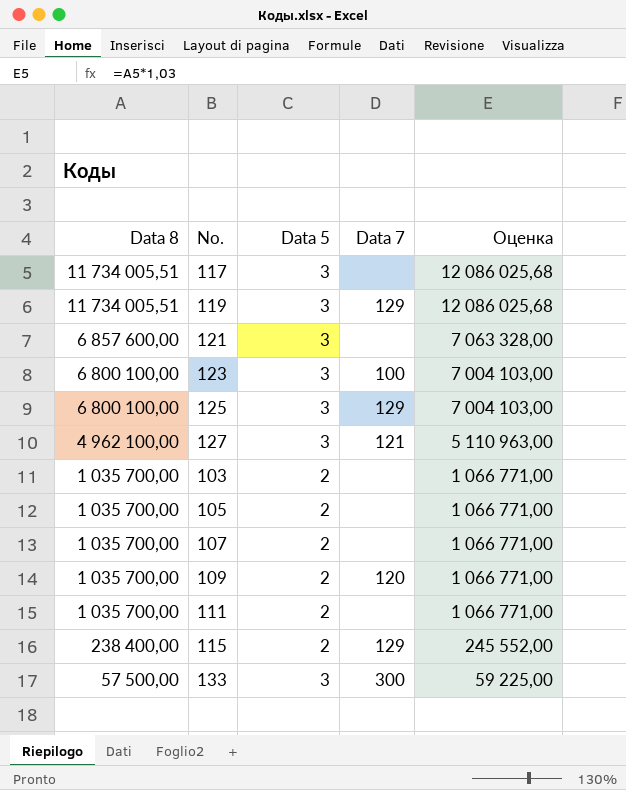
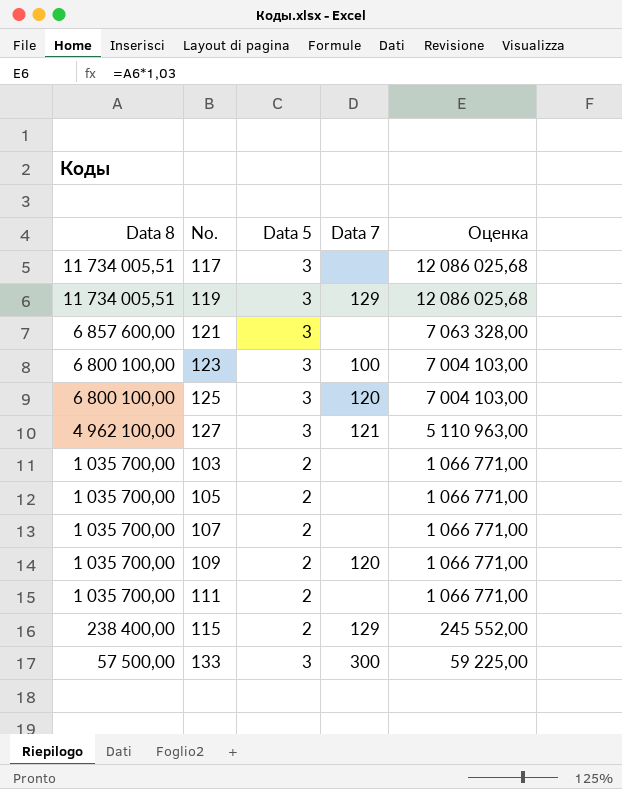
125 | Data 7: 129 -> 120

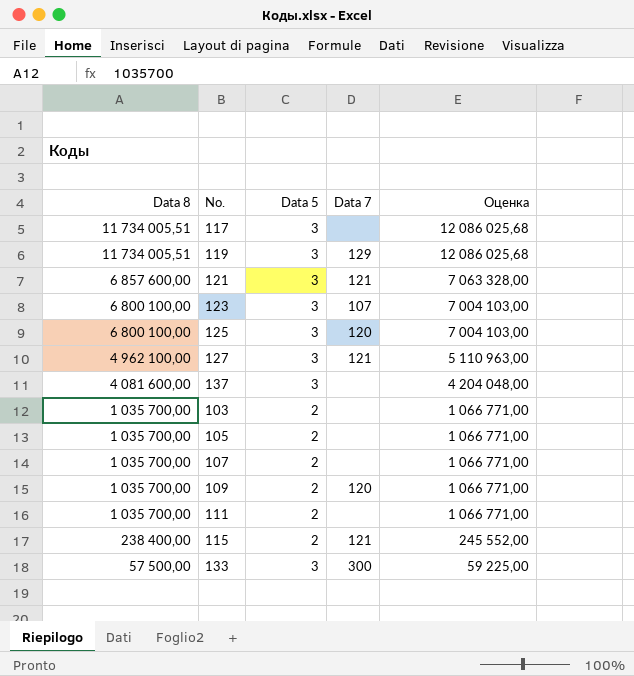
121 | Data 7: none -> 121
123 | Data 7: 100 -> 107
row 137: none -> 4 081 600,00 | 3 | none | 4 204 048,00
115 | Data 7: 129 -> 121

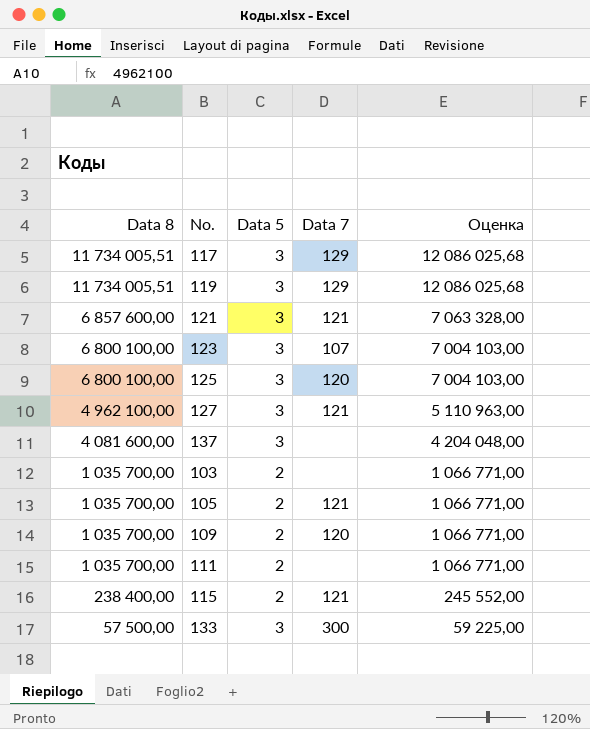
row 107: 1 035 700,00 | 2 | none | 1 066 771,00 -> none
117 | Data 7: none -> 129
105 | Data 7: none -> 121

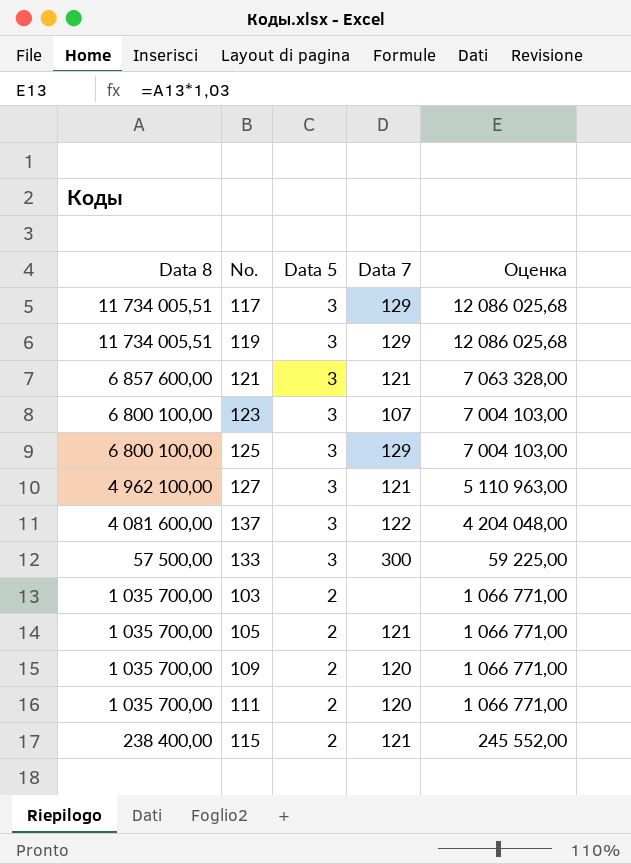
row order: Data 8 descending -> Data 5 descending
125 | Data 7: 120 -> 129
137 | Data 7: none -> 122
111 | Data 7: none -> 120

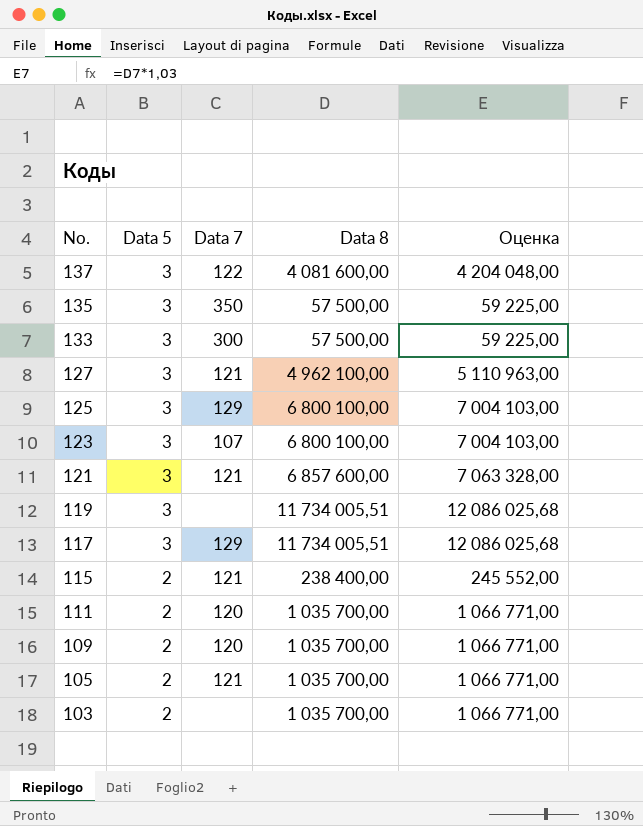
row order: Data 5 descending -> No. descending
column Data 8 | position: 1 -> 4
row 135: none -> 3 | 350 | 57 500,00 | 59 225,00
119 | Data 7: 129 -> none

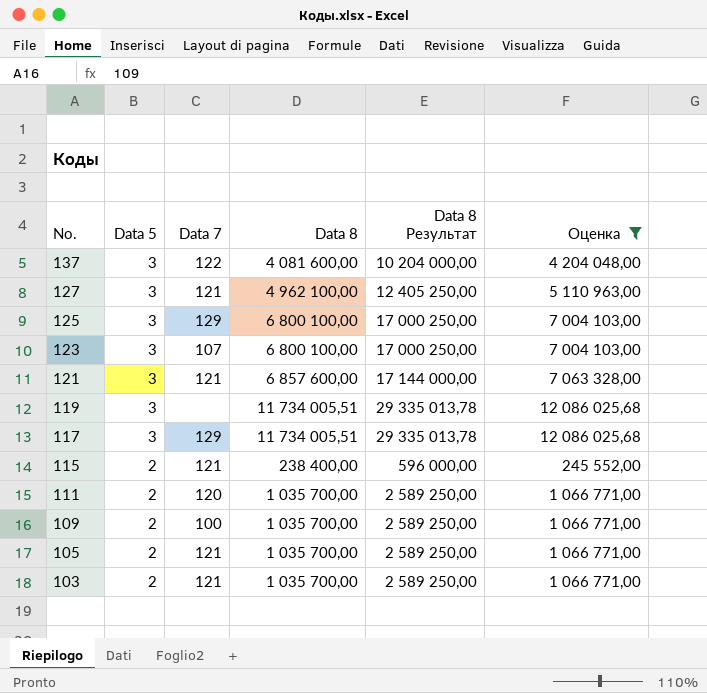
filter: none -> Оценка != 59 225,00
column Data 8 Результат | formula: none -> [Data 8] * 2,5
109 | Data 7: 120 -> 100
103 | Data 7: none -> 121

